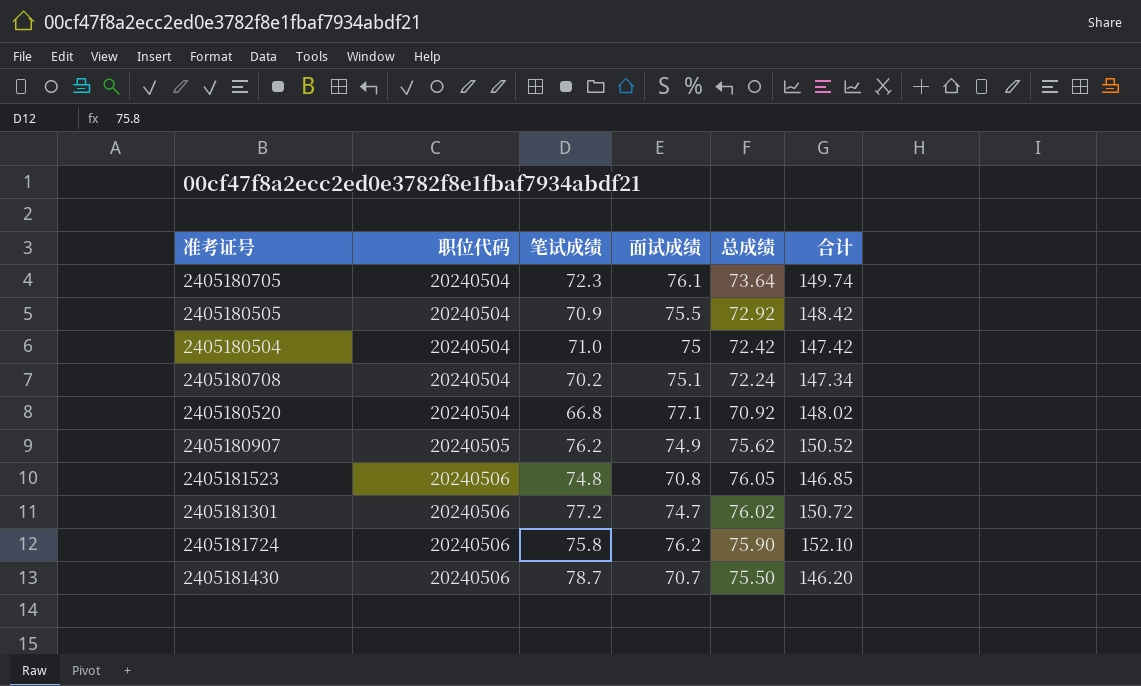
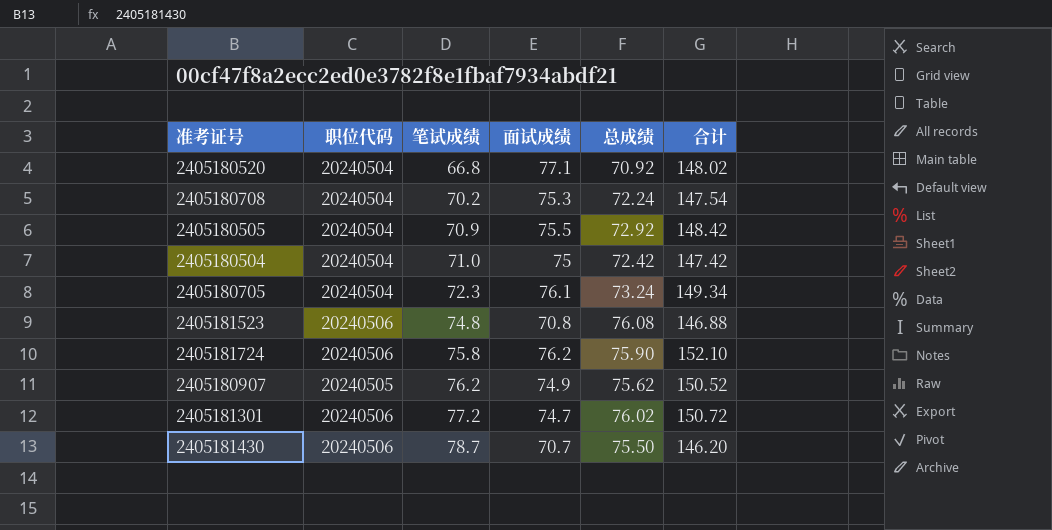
row order: 职位代码 ascending -> 笔试成绩 ascending
2405180708 | 面试成绩: 75.1 -> 75.3
2405180708 | 合计: 147.34 -> 147.54
2405180705 | 总成绩: 73.64 -> 73.24
2405180705 | 合计: 149.74 -> 149.34
2405181523 | 总成绩: 76.05 -> 76.08
2405181523 | 合计: 146.85 -> 146.88

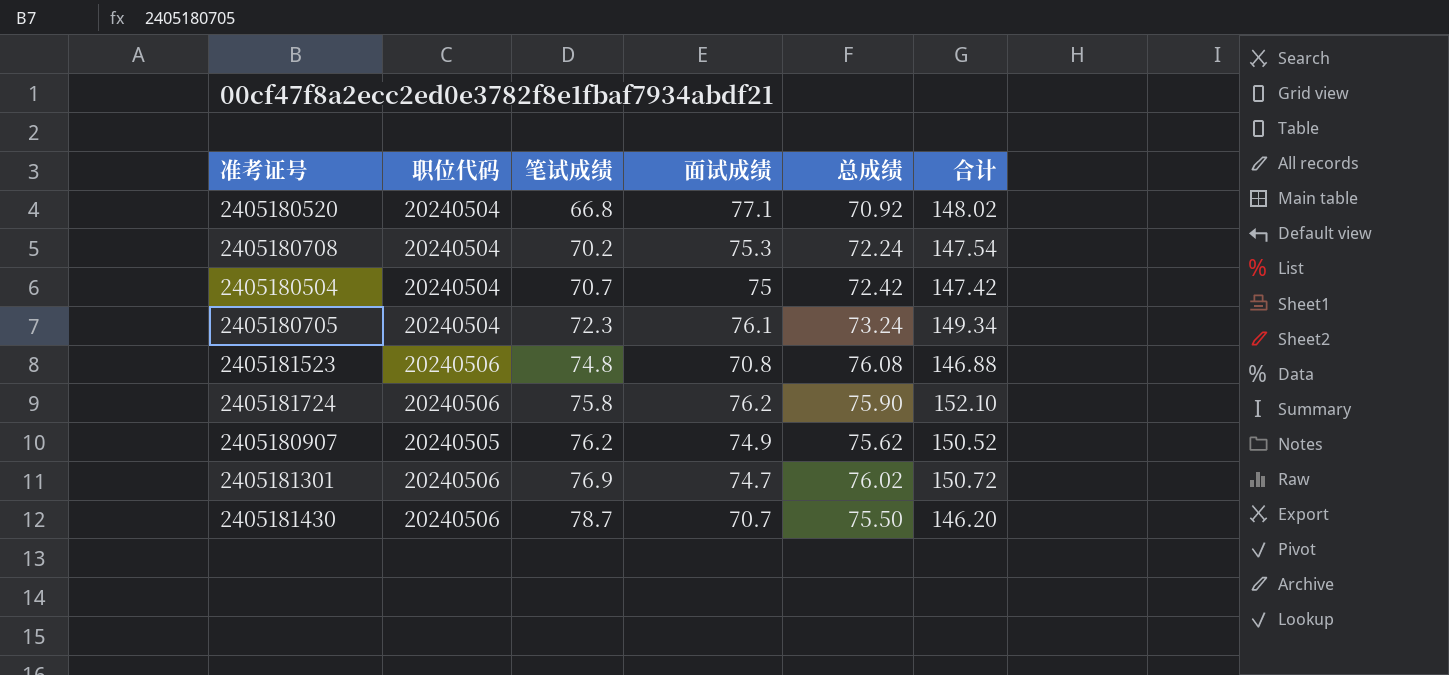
row 2405180505: 20240504 | 70.9 | 75.5 | 72.92 | 148.42 -> none
2405180504 | 笔试成绩: 71.0 -> 70.7
2405181301 | 笔试成绩: 77.2 -> 76.9

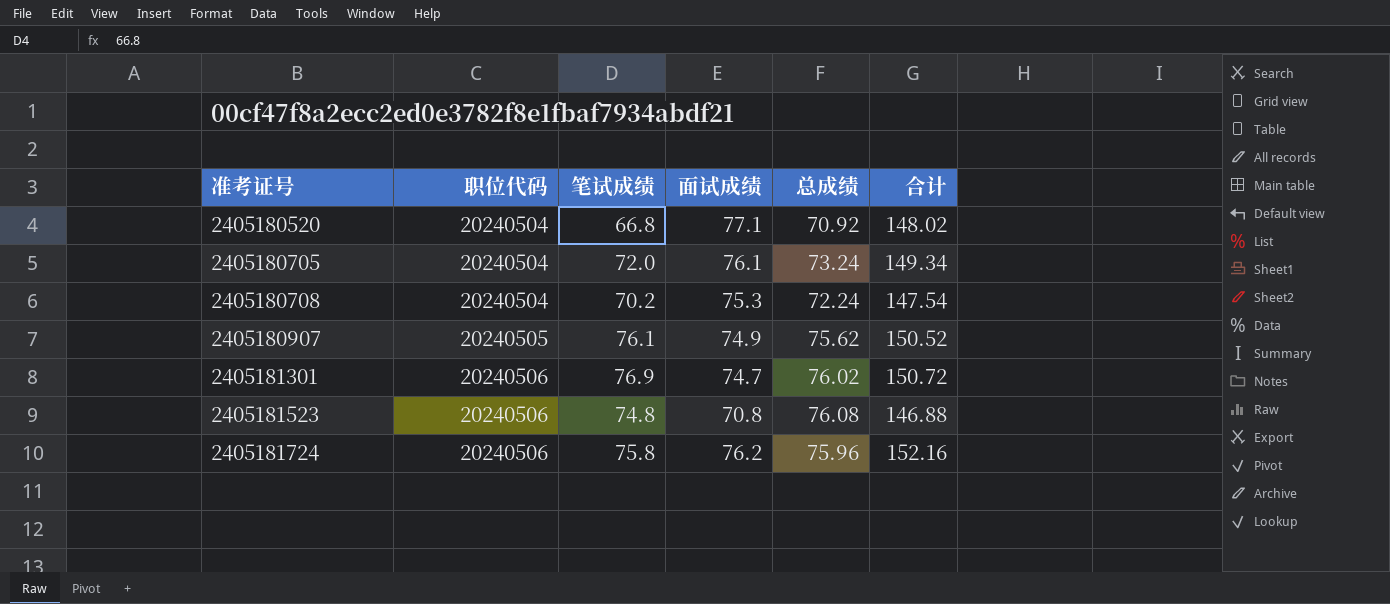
row order: 笔试成绩 ascending -> 准考证号 ascending
row 2405180504: 20240504 | 70.7 | 75 | 72.42 | 147.42 -> none
row 2405181430: 20240506 | 78.7 | 70.7 | 75.50 | 146.20 -> none
2405180705 | 笔试成绩: 72.3 -> 72.0
2405180907 | 笔试成绩: 76.2 -> 76.1
2405181724 | 总成绩: 75.90 -> 75.96
2405181724 | 合计: 152.10 -> 152.16

